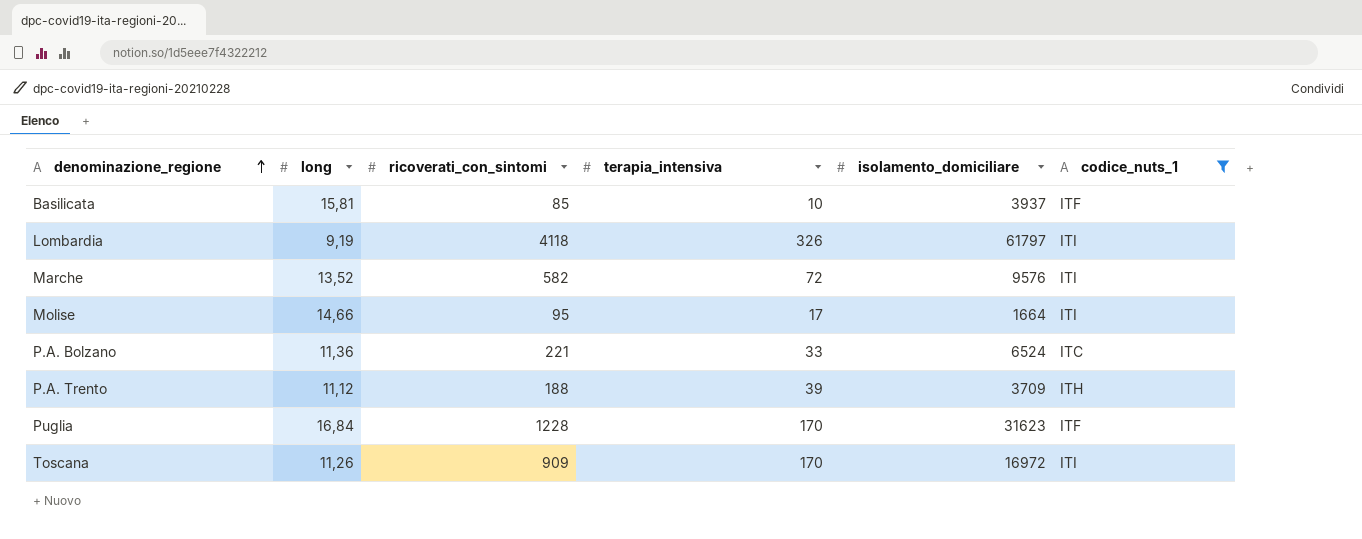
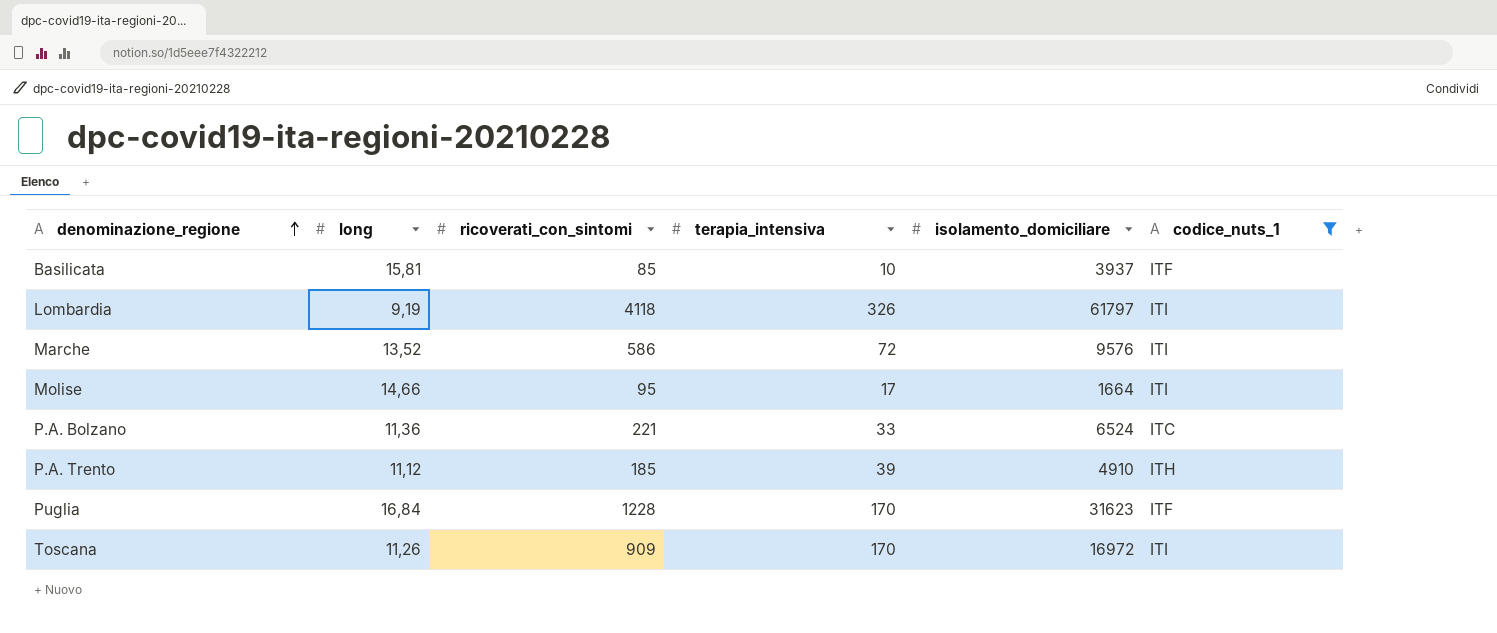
Marche | ricoverati_con_sintomi: 582 -> 586
P.A. Trento | ricoverati_con_sintomi: 188 -> 185
P.A. Trento | isolamento_domiciliare: 3709 -> 4910

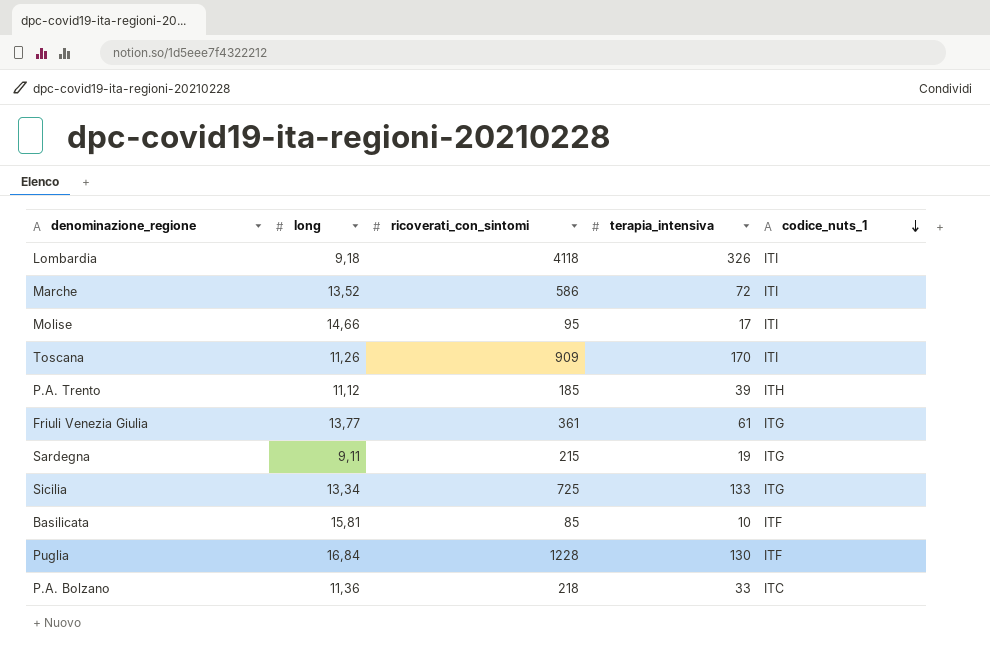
filter: codice_nuts_1 != ITG -> none
row order: denominazione_regione ascending -> codice_nuts_1 descending
column isolamento_domiciliare | position: 5 -> none
Lombardia | long: 9,19 -> 9,18
Puglia | terapia_intensiva: 170 -> 130
P.A. Bolzano | ricoverati_con_sintomi: 221 -> 218

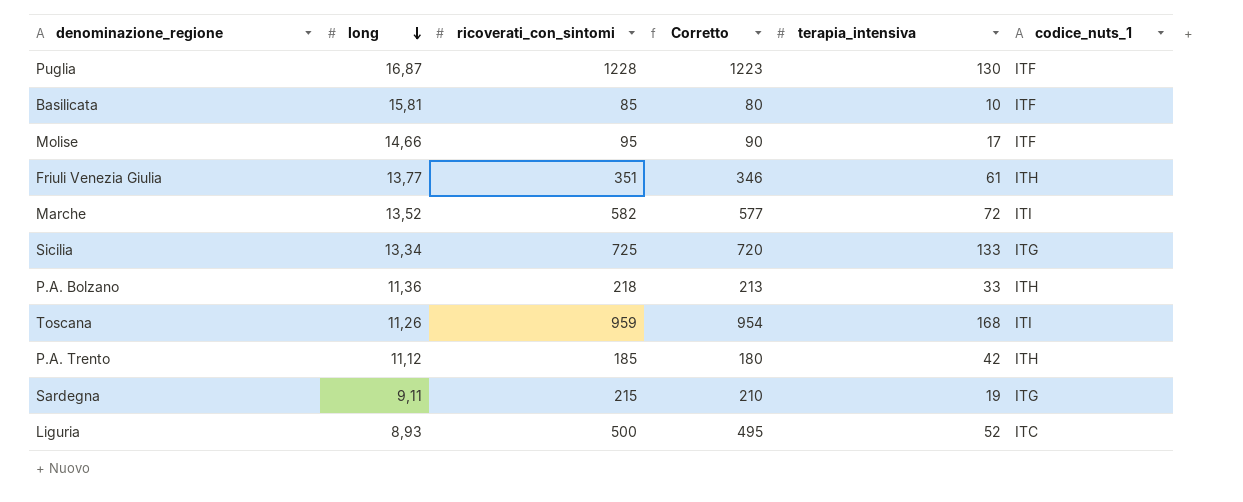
row order: codice_nuts_1 descending -> long descending
column Corretto | formula: none -> [ricoverati_con_sintomi] - 5
row Lombardia: 9,18 | 4118 | 326 | ITI -> none
Puglia | long: 16,84 -> 16,87
Molise | codice_nuts_1: ITI -> ITF
Friuli Venezia Giulia | ricoverati_con_sintomi: 361 -> 351
Friuli Venezia Giulia | codice_nuts_1: ITG -> ITH
Marche | ricoverati_con_sintomi: 586 -> 582
P.A. Bolzano | codice_nuts_1: ITC -> ITH
Toscana | ricoverati_con_sintomi: 909 -> 959
Toscana | terapia_intensiva: 170 -> 168
P.A. Trento | terapia_intensiva: 39 -> 42
row Liguria: none -> 8,93 | 500 | 495 | 52 | ITC

